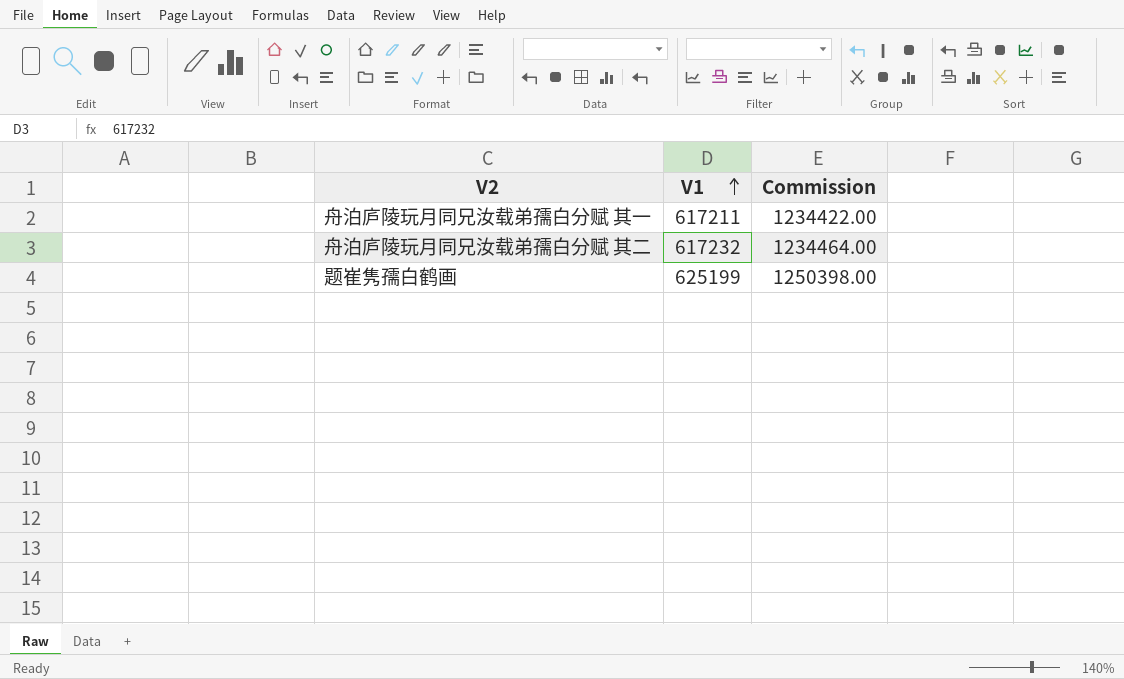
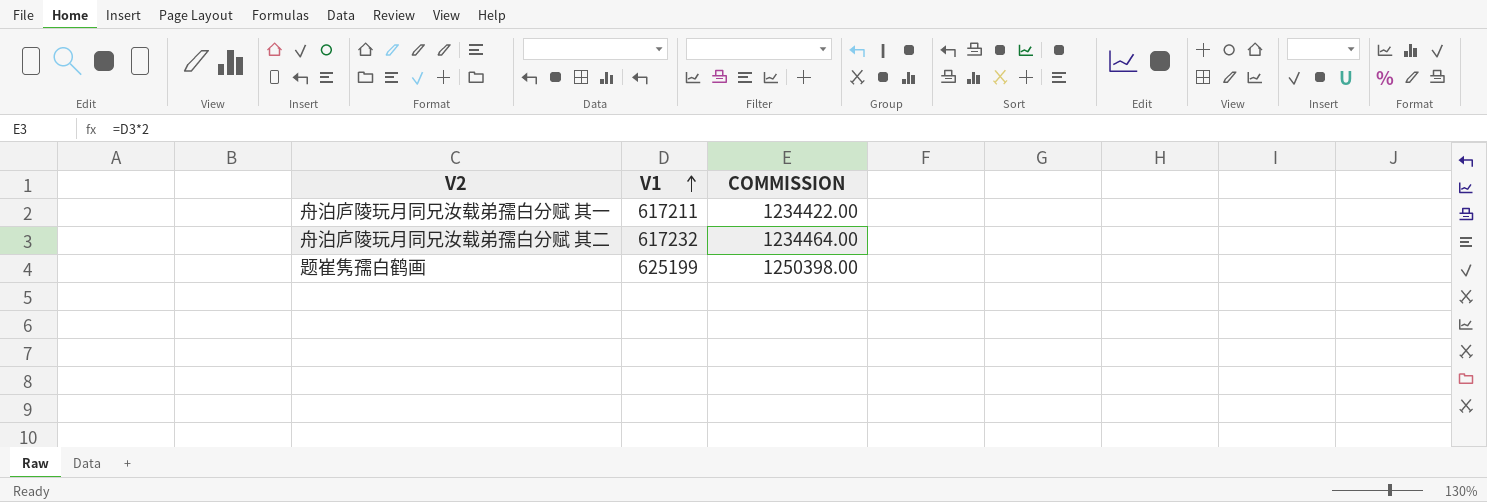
column name: Commission -> COMMISSION

